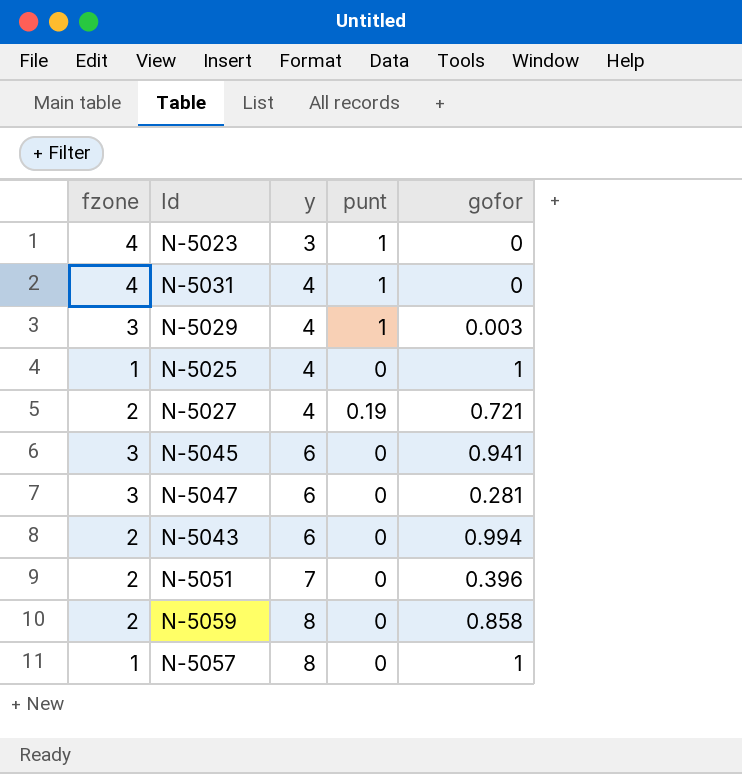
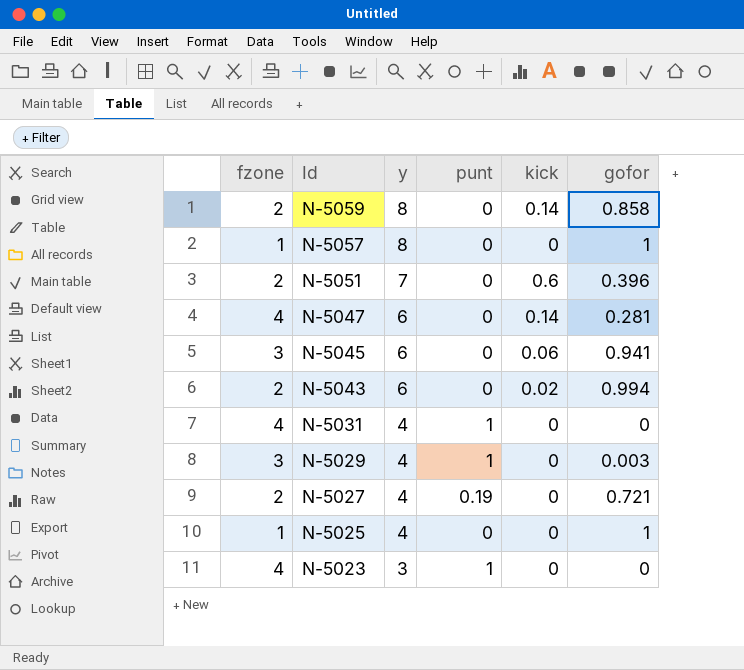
row order: y ascending -> Id descending
column kick | position: none -> 5
N-5047 | fzone: 3 -> 4

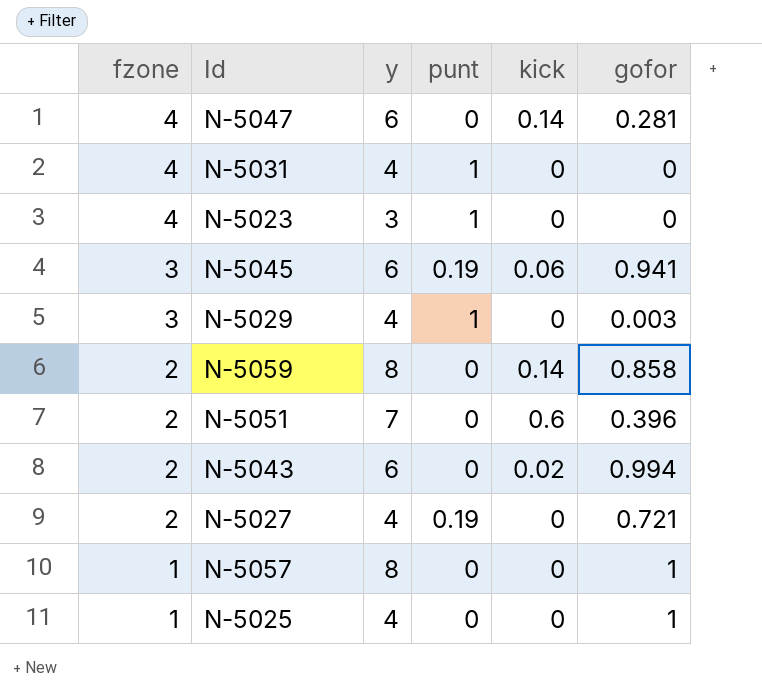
row order: Id descending -> fzone descending
N-5045 | punt: 0 -> 0.19

